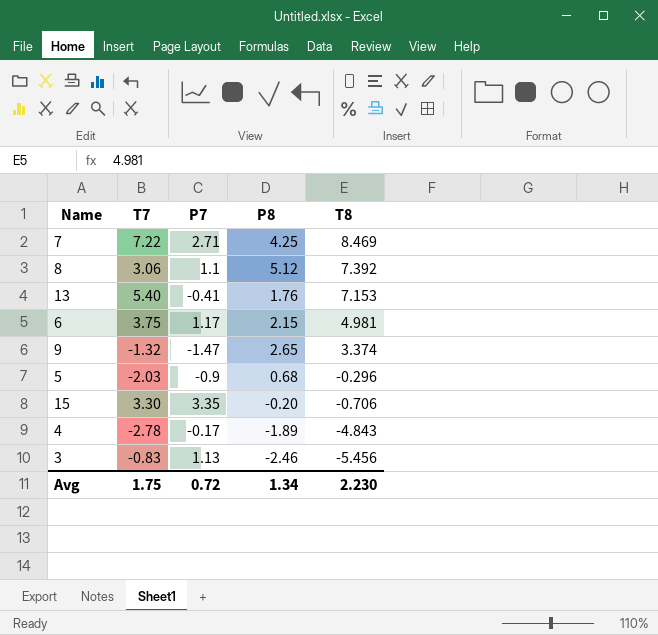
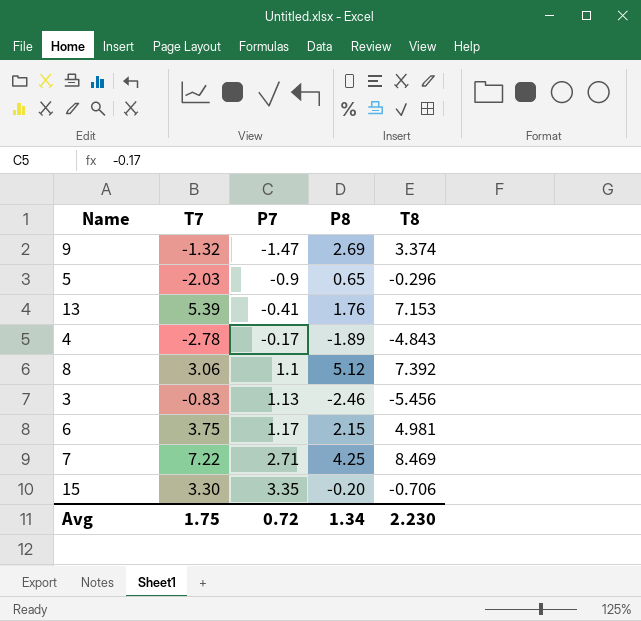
row order: T8 descending -> P7 ascending
9 | P8: 2.65 -> 2.69
5 | P8: 0.68 -> 0.65
13 | T7: 5.40 -> 5.39

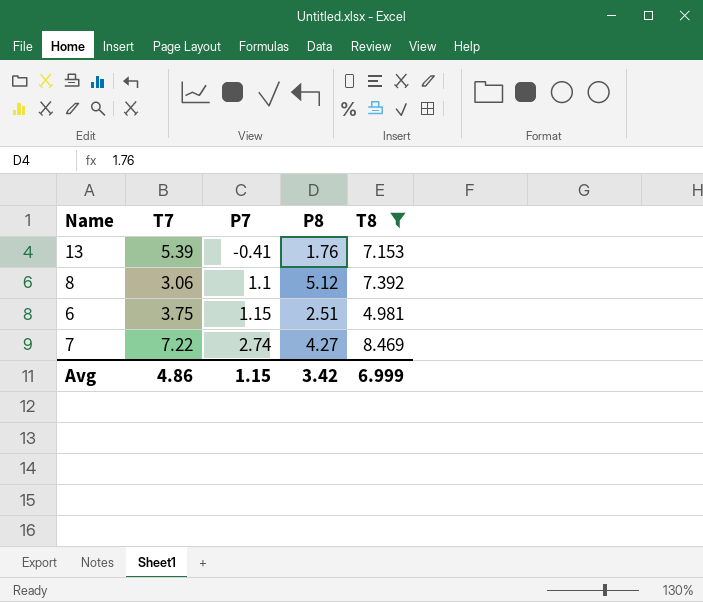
filter: none -> T8 >= 4.981
6 | P7: 1.17 -> 1.15
6 | P8: 2.15 -> 2.51
7 | P7: 2.71 -> 2.74
7 | P8: 4.25 -> 4.27
Avg | T7: 1.75 -> 4.86
Avg | P7: 0.72 -> 1.15
Avg | P8: 1.34 -> 3.42
Avg | T8: 2.230 -> 6.999

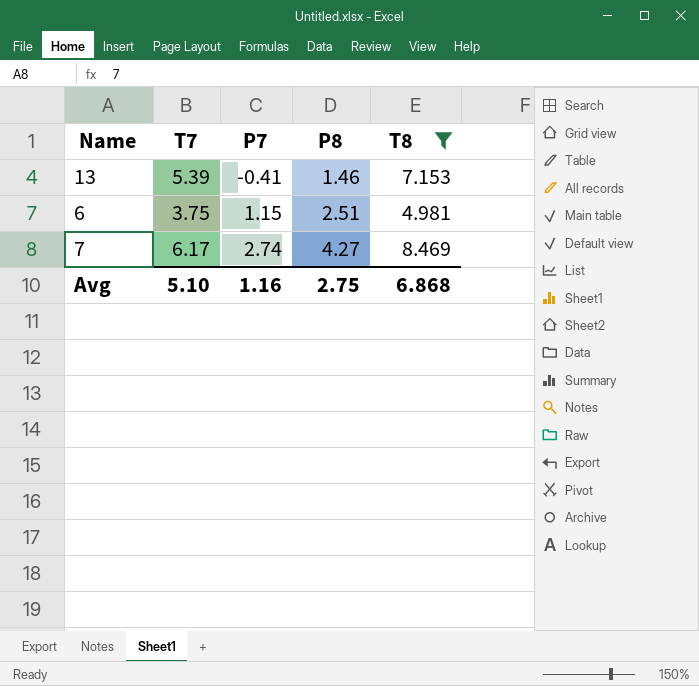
row 8: 3.06 | 1.1 | 5.12 | 7.392 -> none
13 | P8: 1.76 -> 1.46
7 | T7: 7.22 -> 6.17
Avg | T7: 4.86 -> 5.10
Avg | P7: 1.15 -> 1.16
Avg | P8: 3.42 -> 2.75
Avg | T8: 6.999 -> 6.868

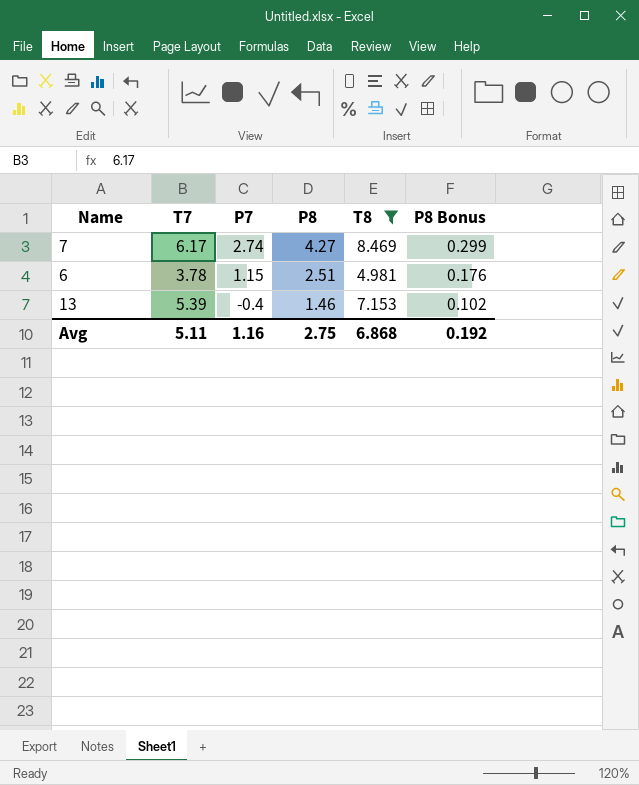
row order: P7 ascending -> P7 descending
column P8 Bonus | formula: none -> [P8] * 0.07
6 | T7: 3.75 -> 3.78
13 | P7: -0.41 -> -0.4
Avg | T7: 5.10 -> 5.11

